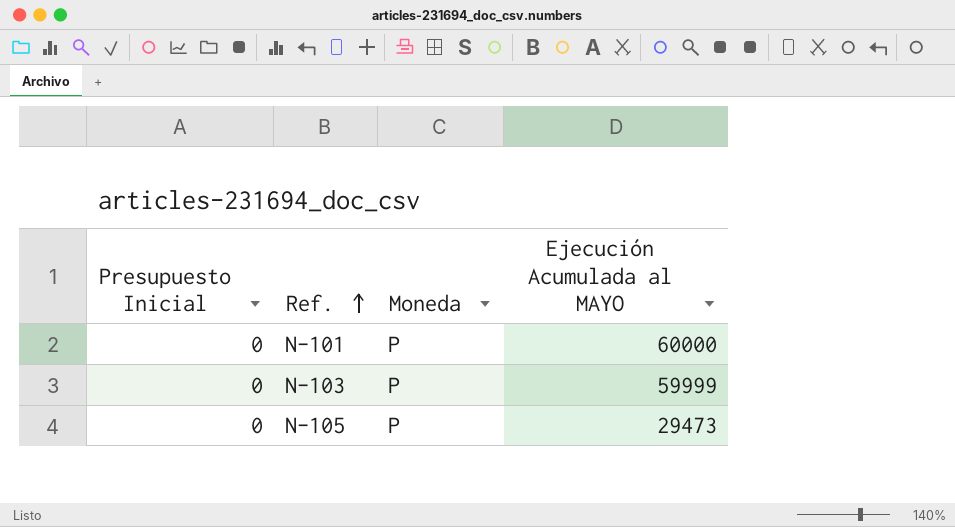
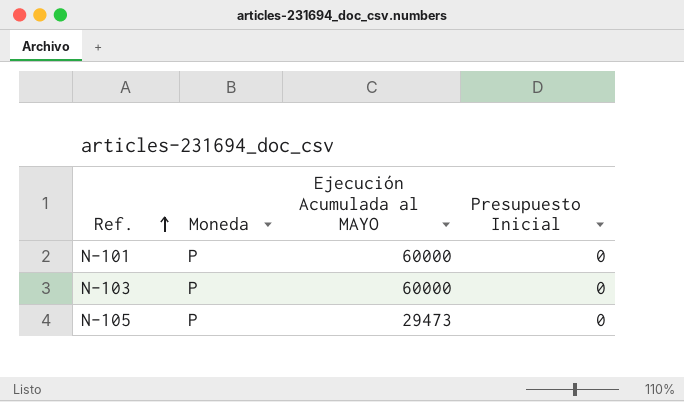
column Presupuesto Inicial | position: 1 -> 4
N-103 | Ejecución Acumulada al MAYO: 59999 -> 60000

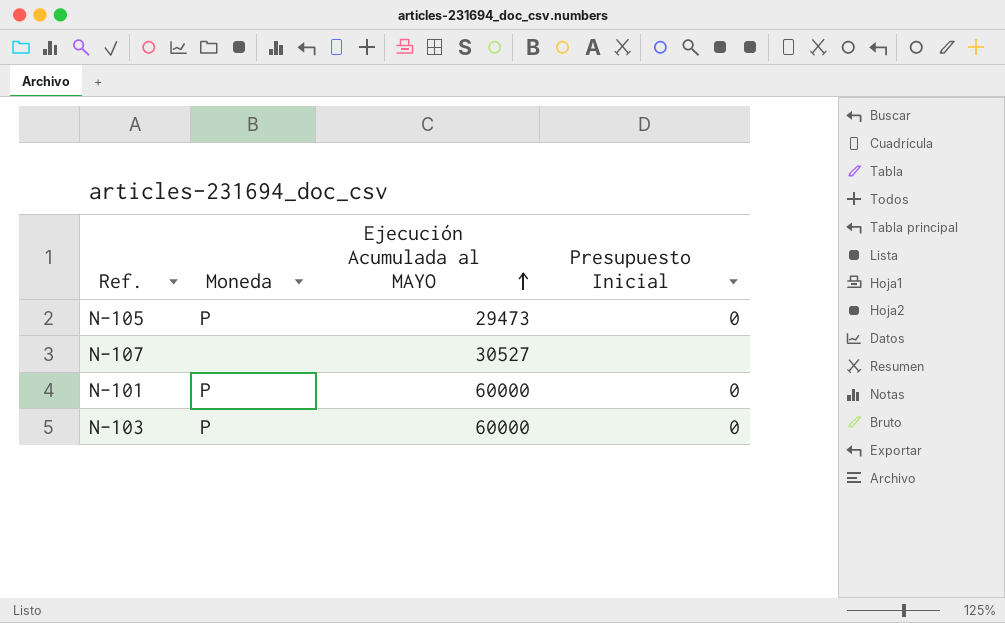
row order: Ref. ascending -> Ejecución Acumulada al MAYO ascending
row N-107: none -> none | 30527 | none

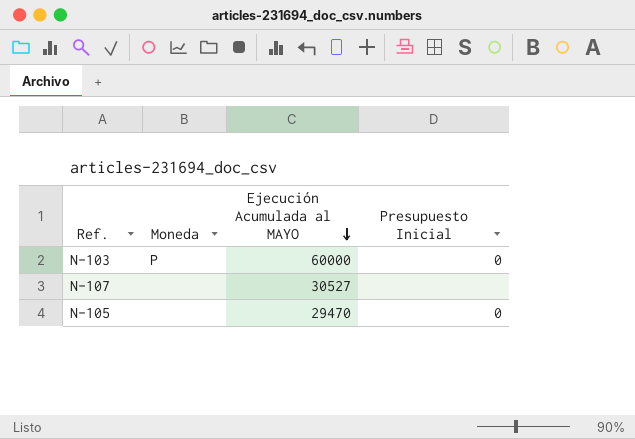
row order: Ejecución Acumulada al MAYO ascending -> Ejecución Acumulada al MAYO descending
row N-101: P | 60000 | 0 -> none
N-105 | Moneda: P -> none
N-105 | Ejecución Acumulada al MAYO: 29473 -> 29470

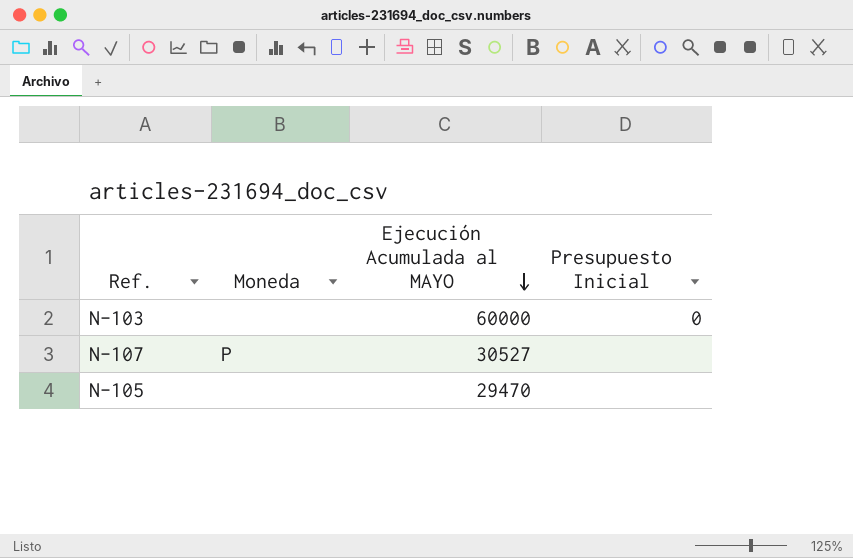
N-103 | Moneda: P -> none
N-107 | Moneda: none -> P
N-105 | Presupuesto Inicial: 0 -> none

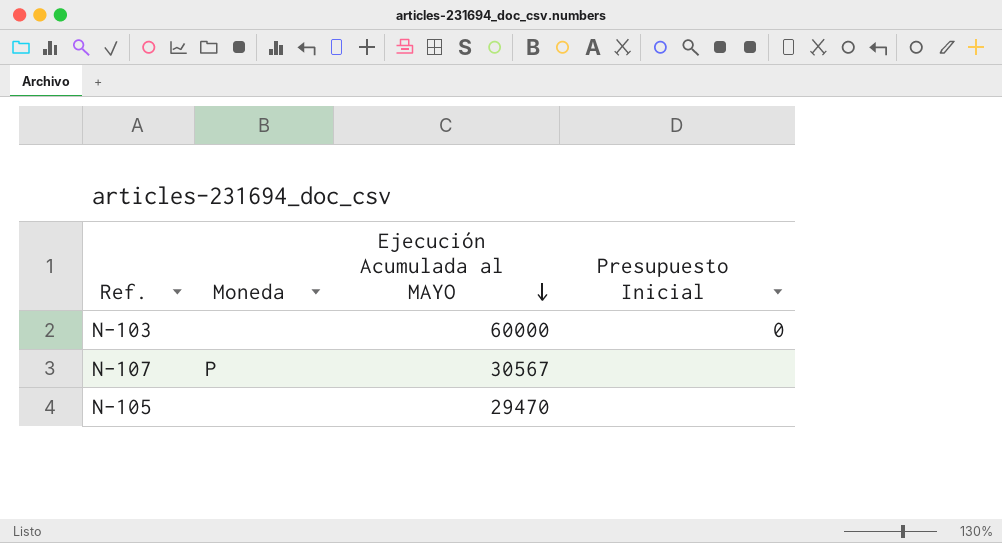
N-107 | Ejecución Acumulada al MAYO: 30527 -> 30567

